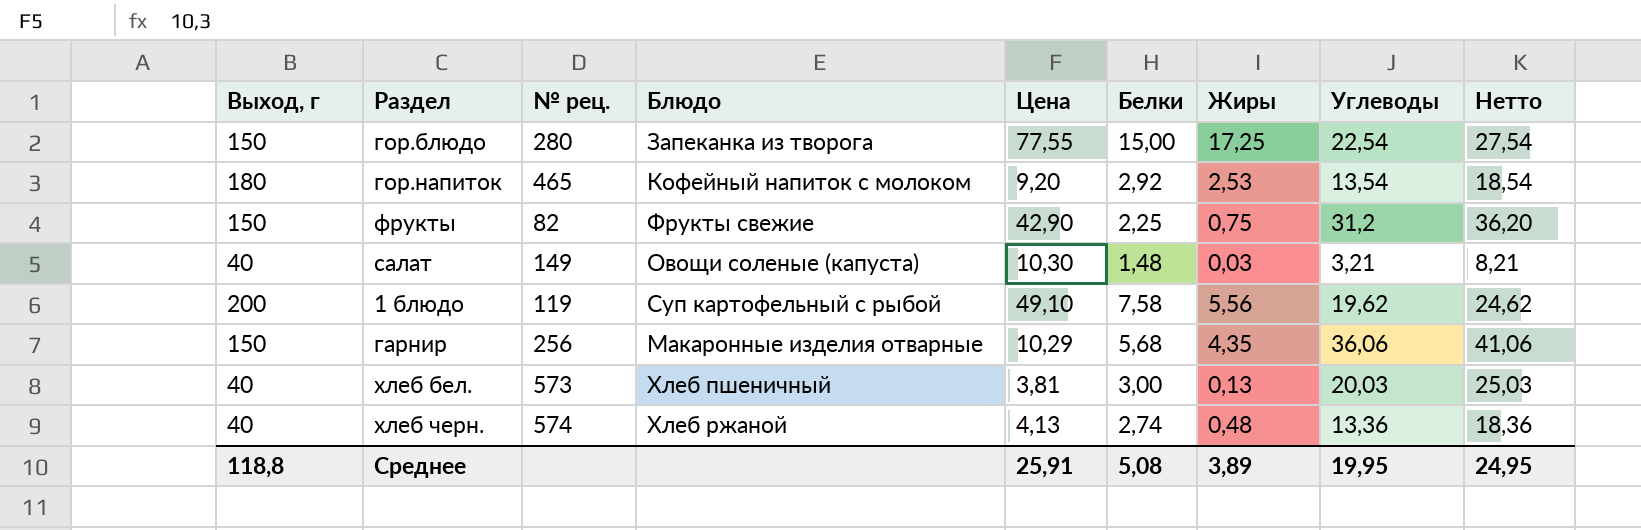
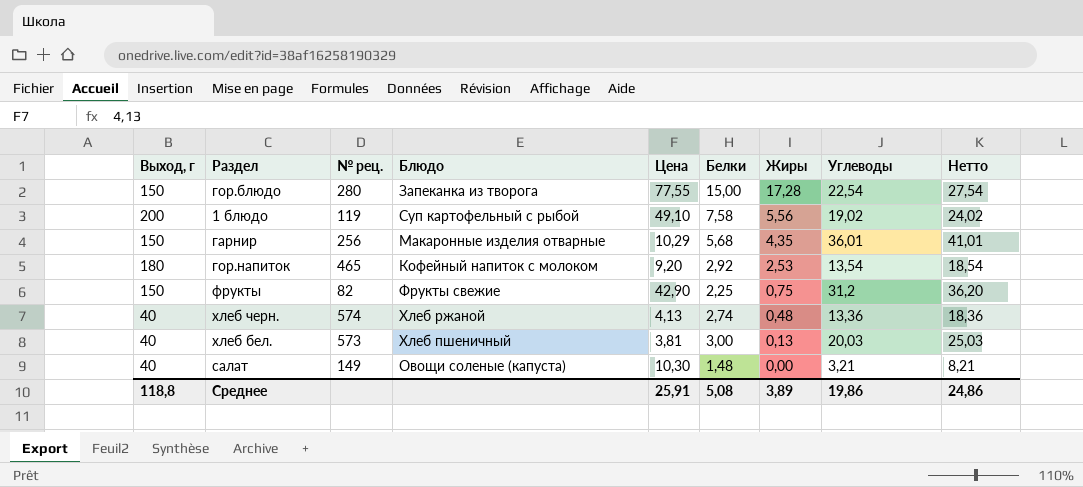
row order: none -> Жиры descending
гор.блюдо | Жиры: 17,25 -> 17,28
1 блюдо | Углеводы: 19,62 -> 19,02
1 блюдо | Нетто: 24,62 -> 24,02
гарнир | Углеводы: 36,06 -> 36,01
гарнир | Нетто: 41,06 -> 41,01
салат | Жиры: 0,03 -> 0,00
Среднее | Углеводы: 19,95 -> 19,86
Среднее | Нетто: 24,95 -> 24,86

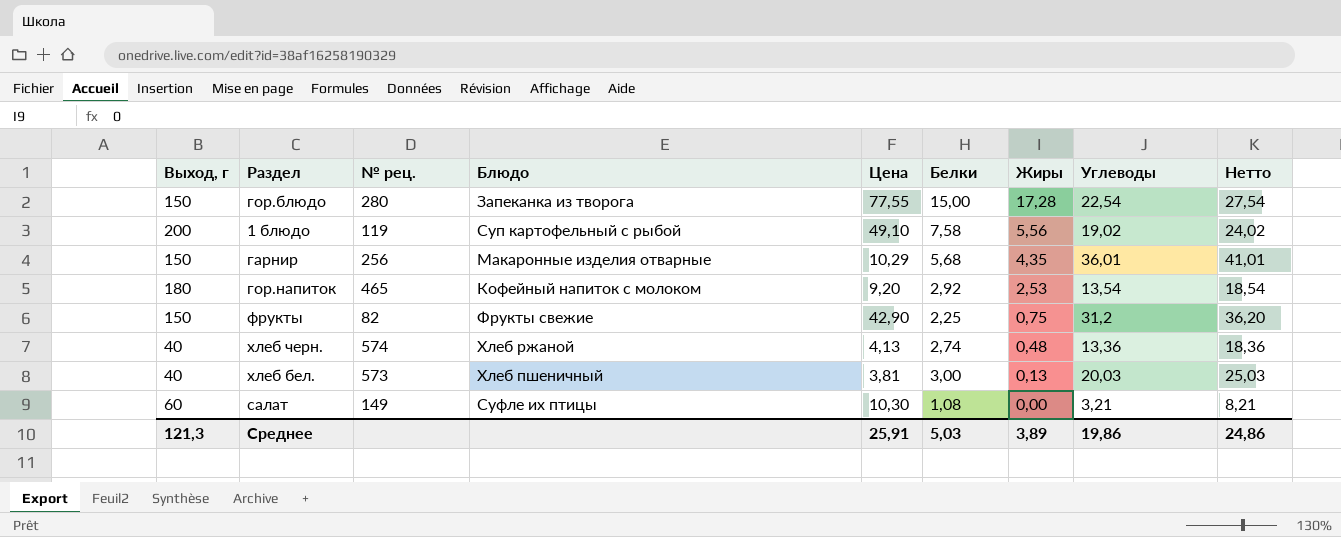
салат | Выход, г: 40 -> 60
салат | Блюдо: Овощи соленые (капуста) -> Суфле их птицы
салат | Белки: 1,48 -> 1,08
Среднее | Выход, г: 118,8 -> 121,3
Среднее | Белки: 5,08 -> 5,03

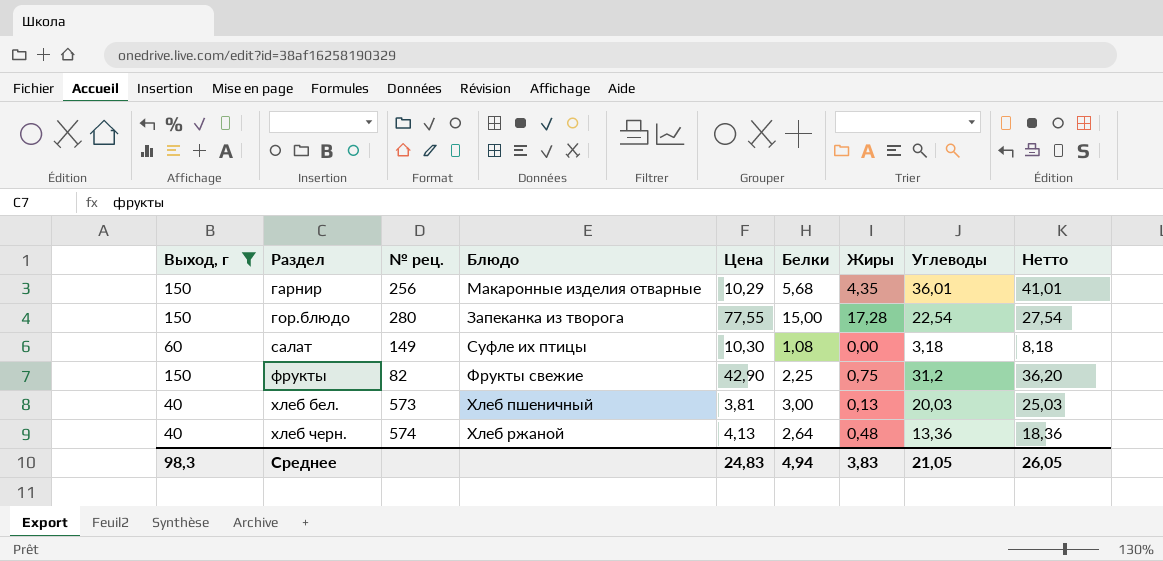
filter: none -> Выход, г <= 150
row order: Жиры descending -> Раздел ascending
салат | Углеводы: 3,21 -> 3,18
салат | Нетто: 8,21 -> 8,18
хлеб черн. | Белки: 2,74 -> 2,64
Среднее | Выход, г: 121,3 -> 98,3
Среднее | Цена: 25,91 -> 24,83
Среднее | Белки: 5,03 -> 4,94
Среднее | Жиры: 3,89 -> 3,83
Среднее | Углеводы: 19,86 -> 21,05
Среднее | Нетто: 24,86 -> 26,05

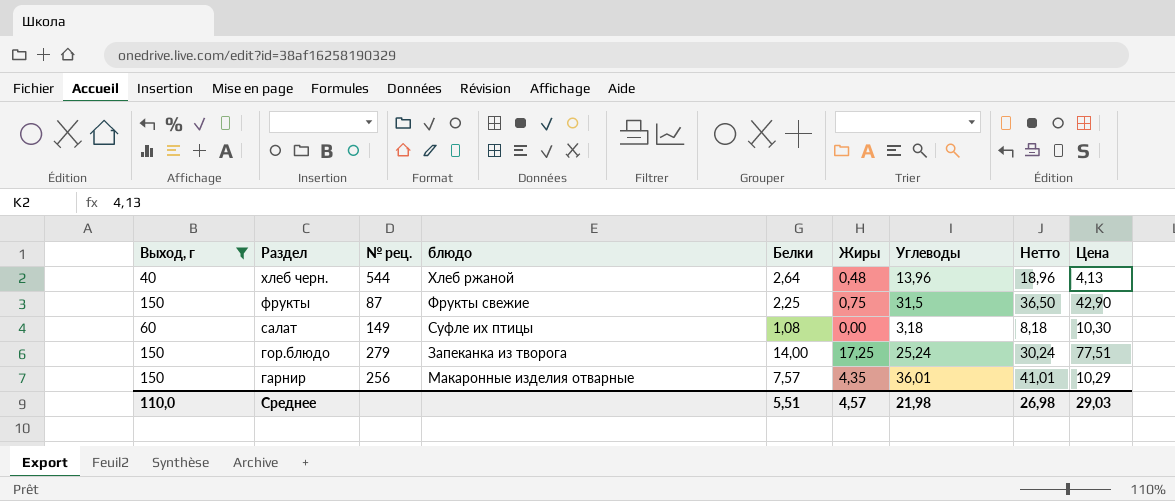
row order: Раздел ascending -> Раздел descending
column name: Блюдо -> блюдо
column Цена | position: 5 -> 9
row хлеб бел.: 40 | 573 | Хлеб пшеничный | 3,81 | 3,00 | 0,13 | 20,03 | 25,03 -> none
хлеб черн. | № рец.: 574 -> 544
хлеб черн. | Углеводы: 13,36 -> 13,96
хлеб черн. | Нетто: 18,36 -> 18,96
фрукты | № рец.: 82 -> 87
фрукты | Углеводы: 31,2 -> 31,5
фрукты | Нетто: 36,20 -> 36,50
гор.блюдо | № рец.: 280 -> 279
гор.блюдо | Белки: 15,00 -> 14,00
гор.блюдо | Жиры: 17,28 -> 17,25
гор.блюдо | Углеводы: 22,54 -> 25,24
гор.блюдо | Нетто: 27,54 -> 30,24
гор.блюдо | Цена: 77,55 -> 77,51
гарнир | Белки: 5,68 -> 7,57
Среднее | Выход, г: 98,3 -> 110,0
Среднее | Белки: 4,94 -> 5,51
Среднее | Жиры: 3,83 -> 4,57
Среднее | Углеводы: 21,05 -> 21,98
Среднее | Нетто: 26,05 -> 26,98
Среднее | Цена: 24,83 -> 29,03

